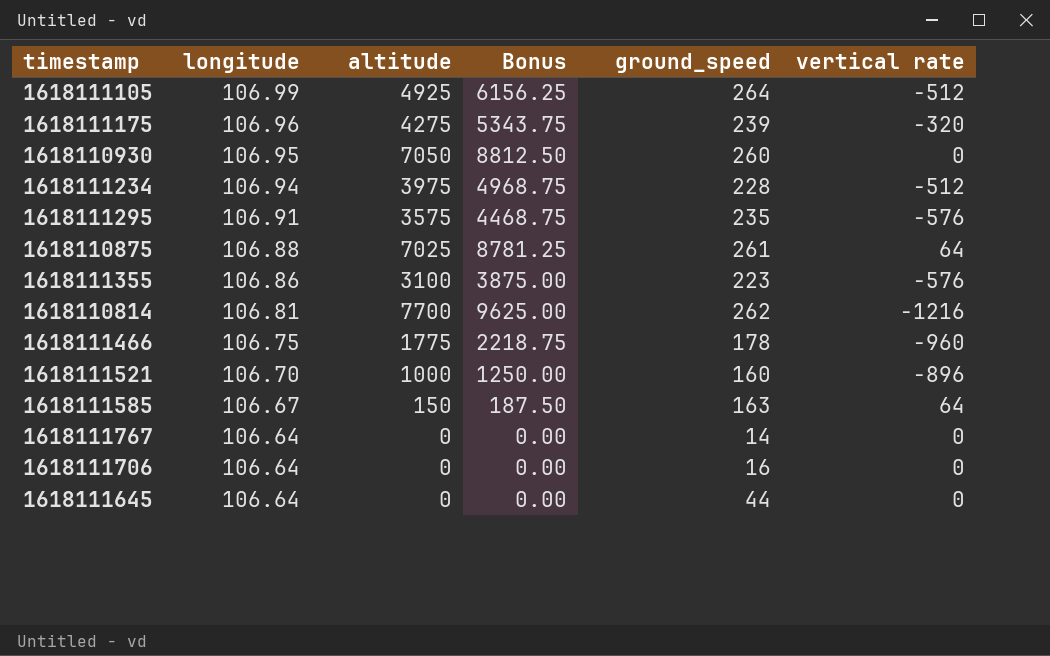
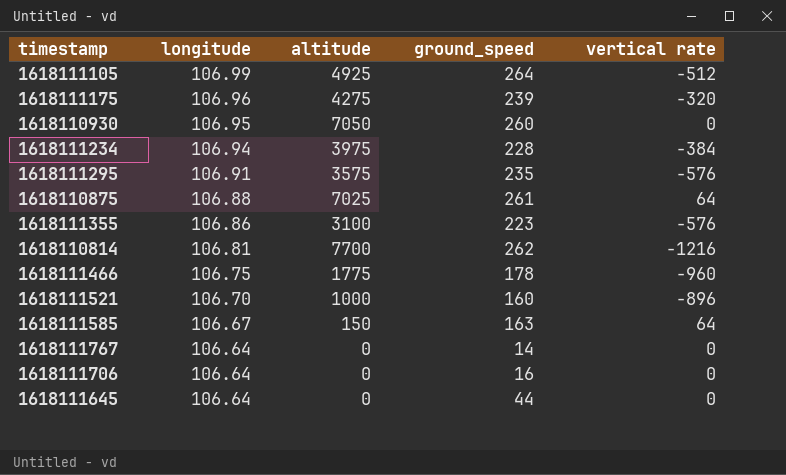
column Bonus | formula: [altitude] * 1.25 -> none
1618111234 | vertical rate: -512 -> -384

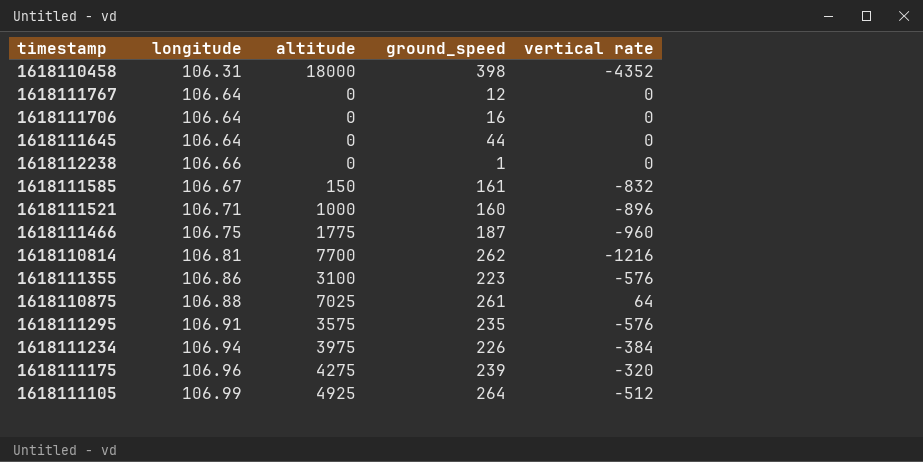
row order: longitude descending -> longitude ascending
row 1618110930: 106.95 | 7050 | 260 | 0 -> none
row 1618110458: none -> 106.31 | 18000 | 398 | -4352
1618111767 | ground_speed: 14 -> 12
row 1618112238: none -> 106.66 | 0 | 1 | 0
1618111585 | ground_speed: 163 -> 161
1618111585 | vertical rate: 64 -> -832
1618111521 | longitude: 106.70 -> 106.71
1618111466 | ground_speed: 178 -> 187
1618111234 | ground_speed: 228 -> 226

